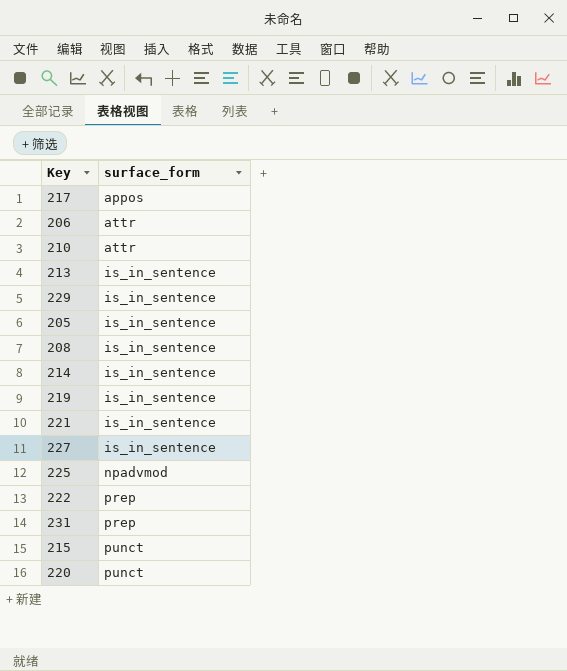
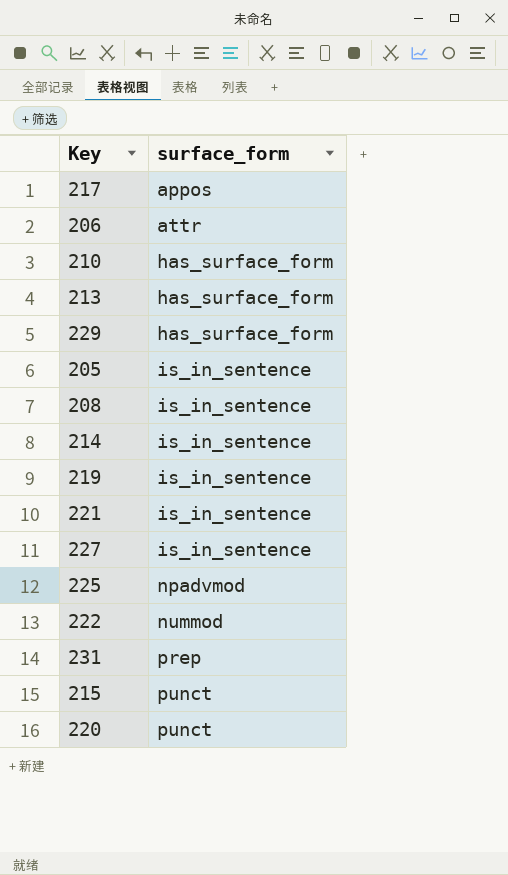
210 | surface_form: attr -> has_surface_form
213 | surface_form: is_in_sentence -> has_surface_form
229 | surface_form: is_in_sentence -> has_surface_form
222 | surface_form: prep -> nummod

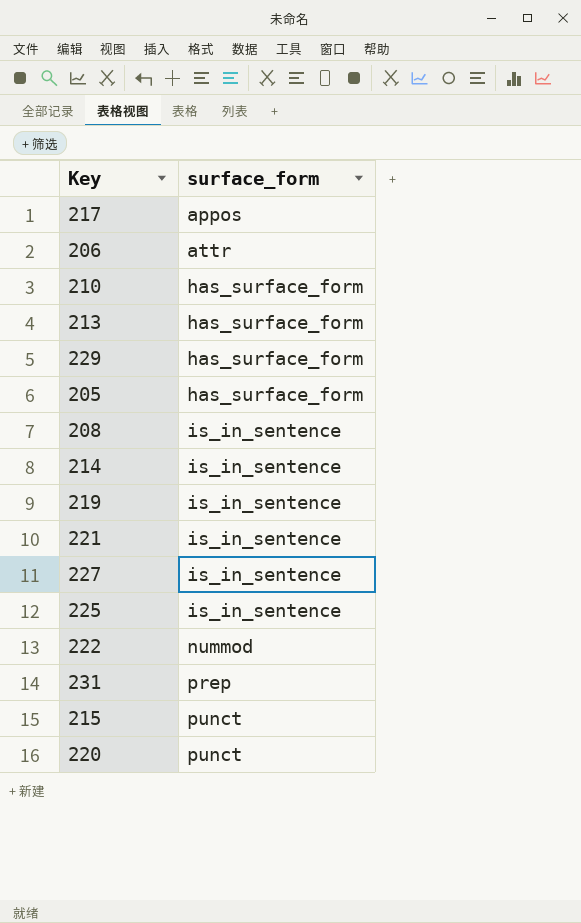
205 | surface_form: is_in_sentence -> has_surface_form
225 | surface_form: npadvmod -> is_in_sentence

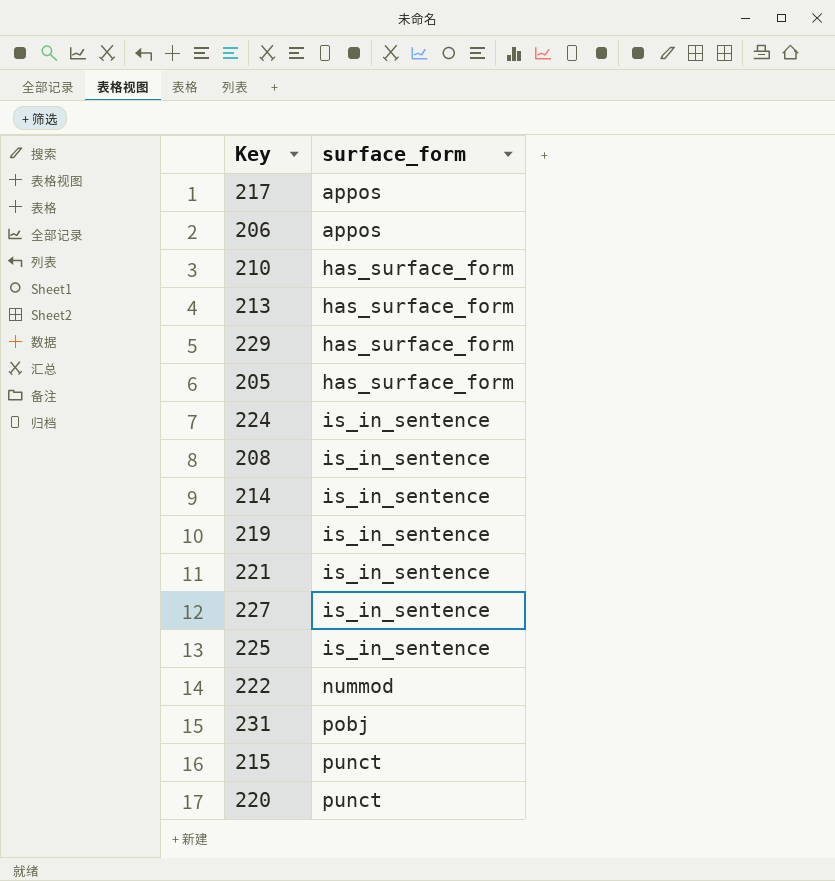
206 | surface_form: attr -> appos
row 224: none -> is_in_sentence
231 | surface_form: prep -> pobj

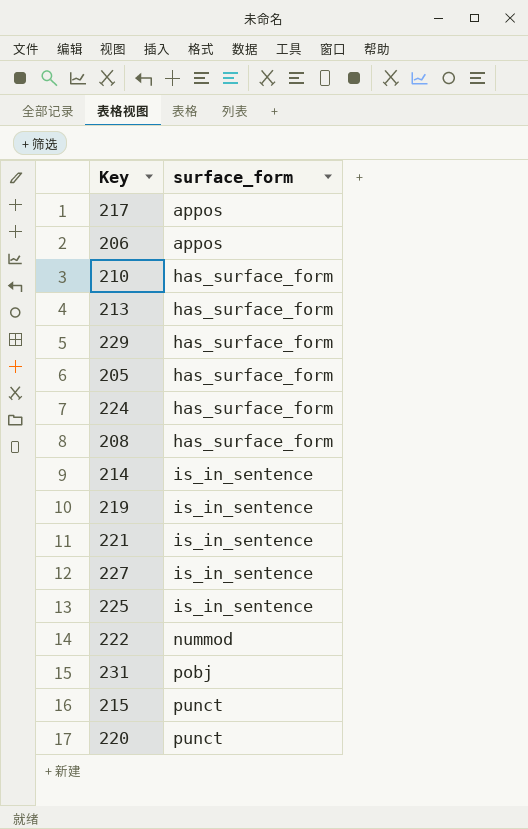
224 | surface_form: is_in_sentence -> has_surface_form
208 | surface_form: is_in_sentence -> has_surface_form

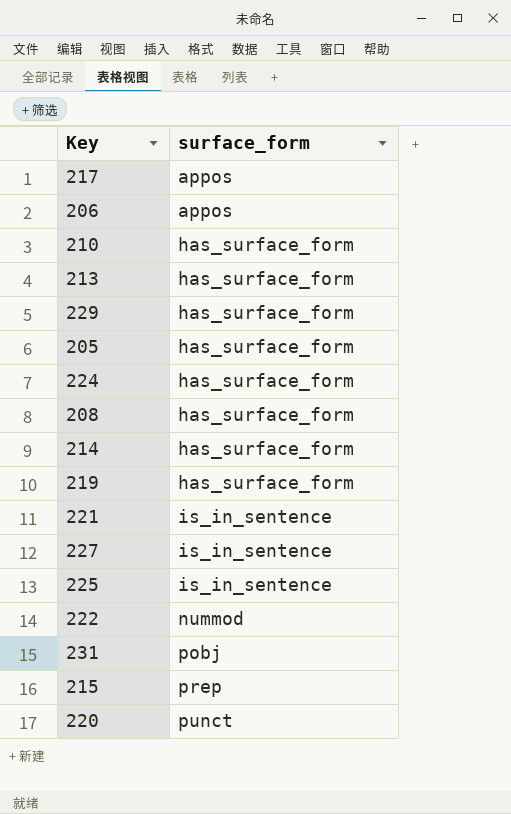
214 | surface_form: is_in_sentence -> has_surface_form
219 | surface_form: is_in_sentence -> has_surface_form
215 | surface_form: punct -> prep

